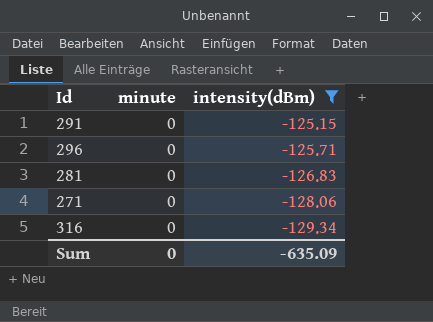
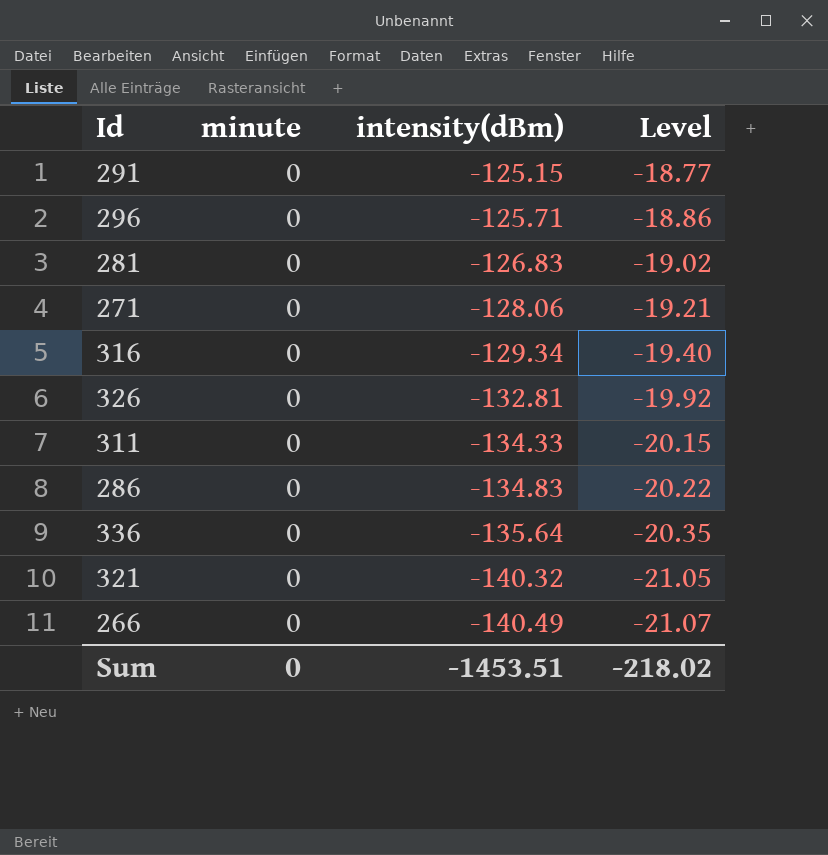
filter: intensity(dBm) >= -129.34 -> none
column Level | formula: none -> [intensity(dBm)] * 0.15
Sum | intensity(dBm): -635.09 -> -1453.51

